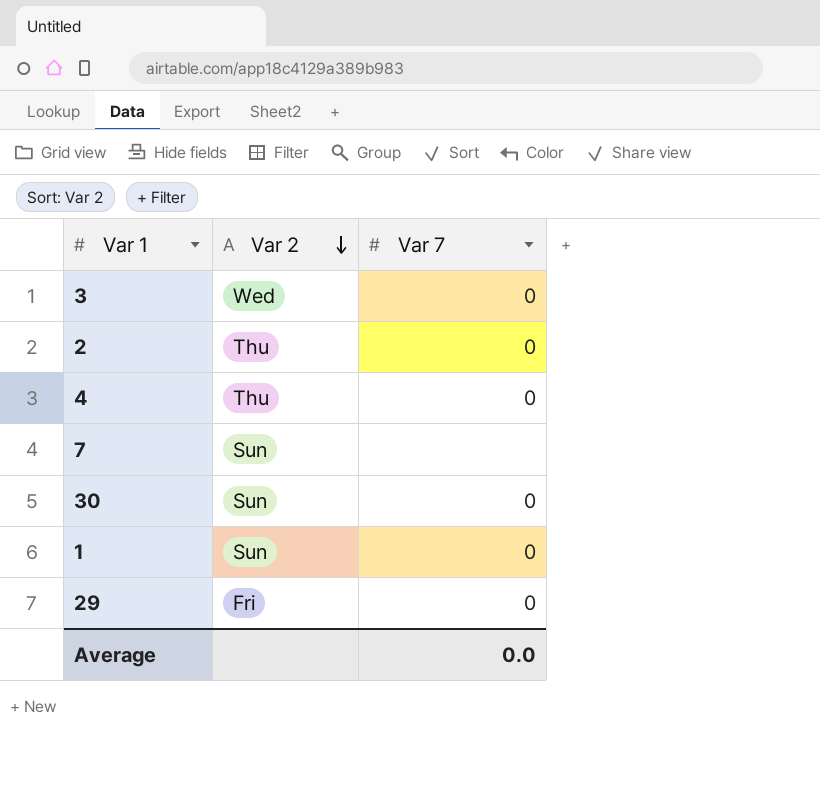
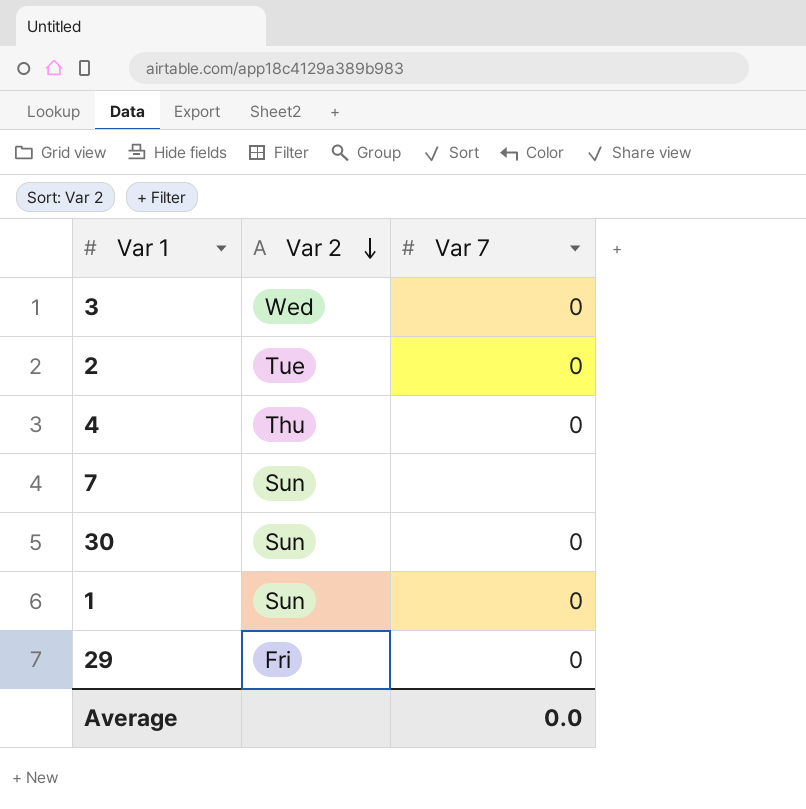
2 | Var 2: Thu -> Tue

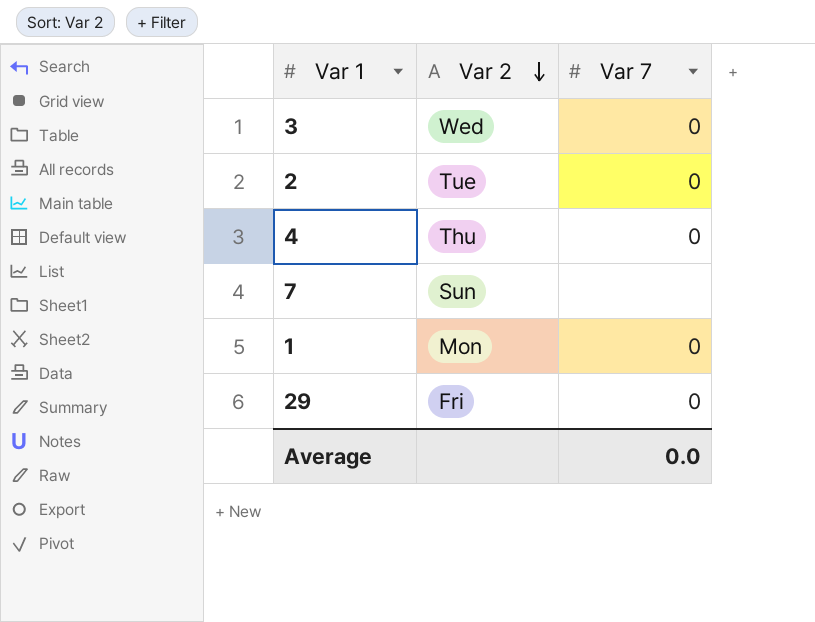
row 30: Sun | 0 -> none
1 | Var 2: Sun -> Mon

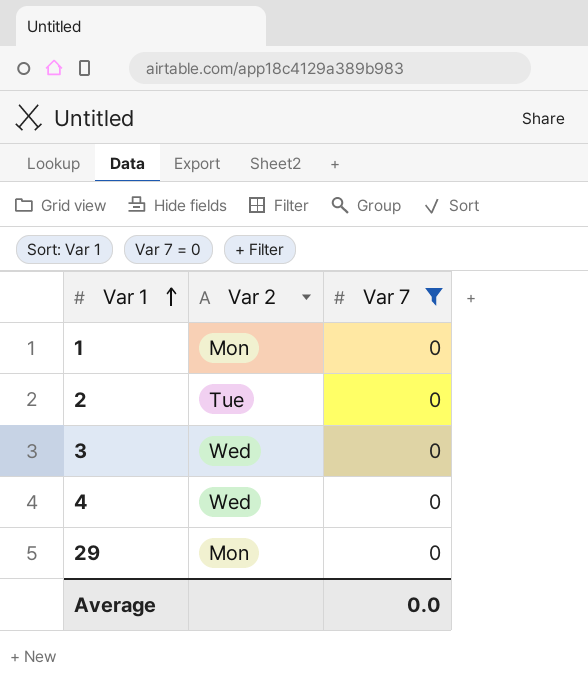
filter: none -> Var 7 = 0
row order: Var 2 descending -> Var 1 ascending
4 | Var 2: Thu -> Wed
29 | Var 2: Fri -> Mon

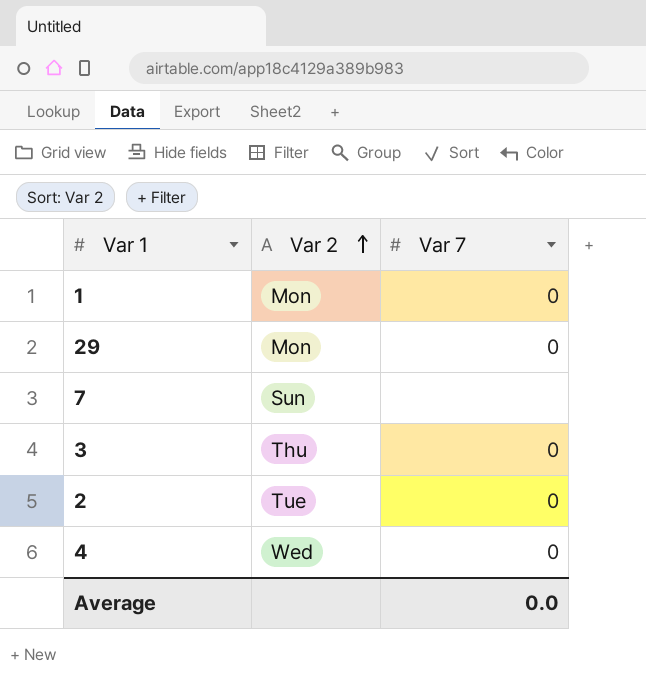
filter: Var 7 = 0 -> none
row order: Var 1 ascending -> Var 2 ascending
3 | Var 2: Wed -> Thu

